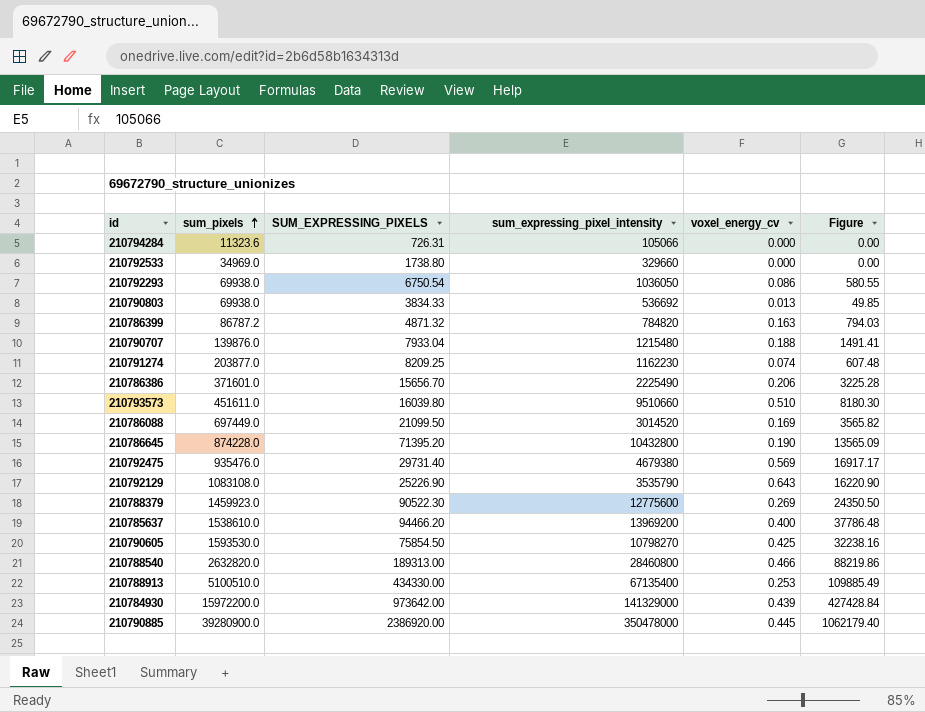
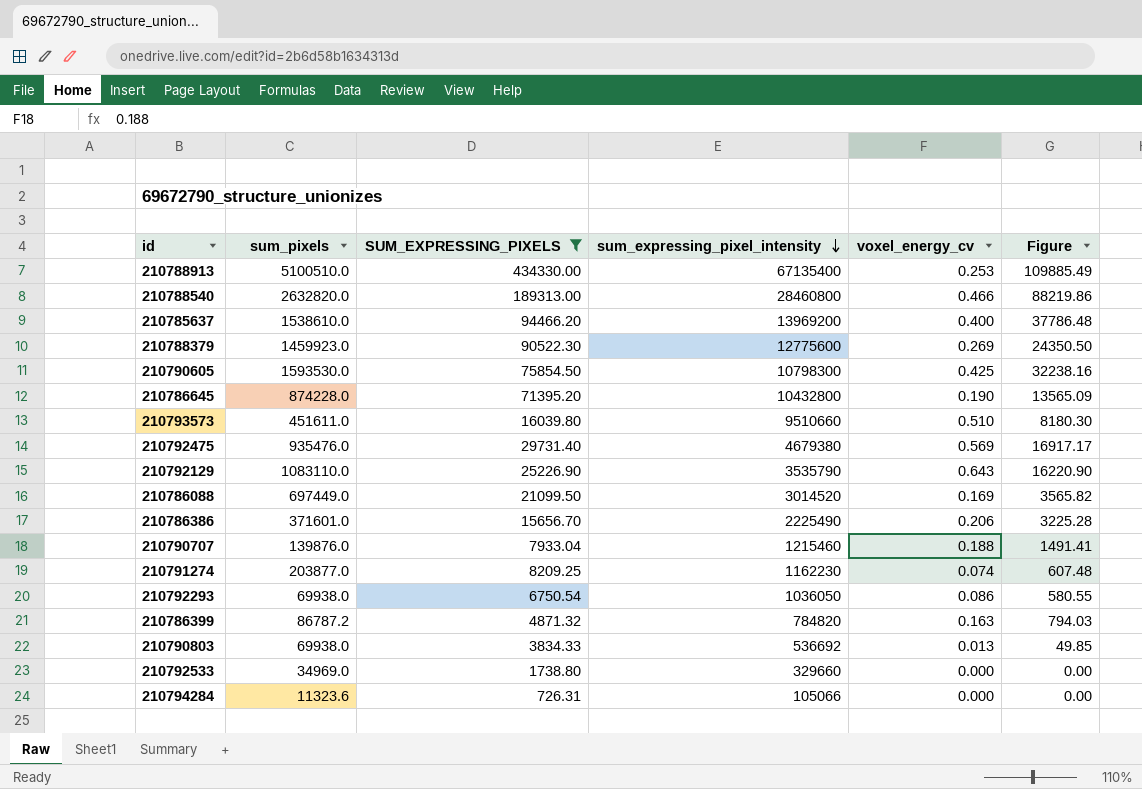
filter: none -> SUM_EXPRESSING_PIXELS <= 434330.00
row order: sum_pixels ascending -> sum_expressing_pixel_intensity descending
210790605 | sum_expressing_pixel_intensity: 10798270 -> 10798300
210792129 | sum_pixels: 1083108.0 -> 1083110.0
210790707 | sum_expressing_pixel_intensity: 1215480 -> 1215460

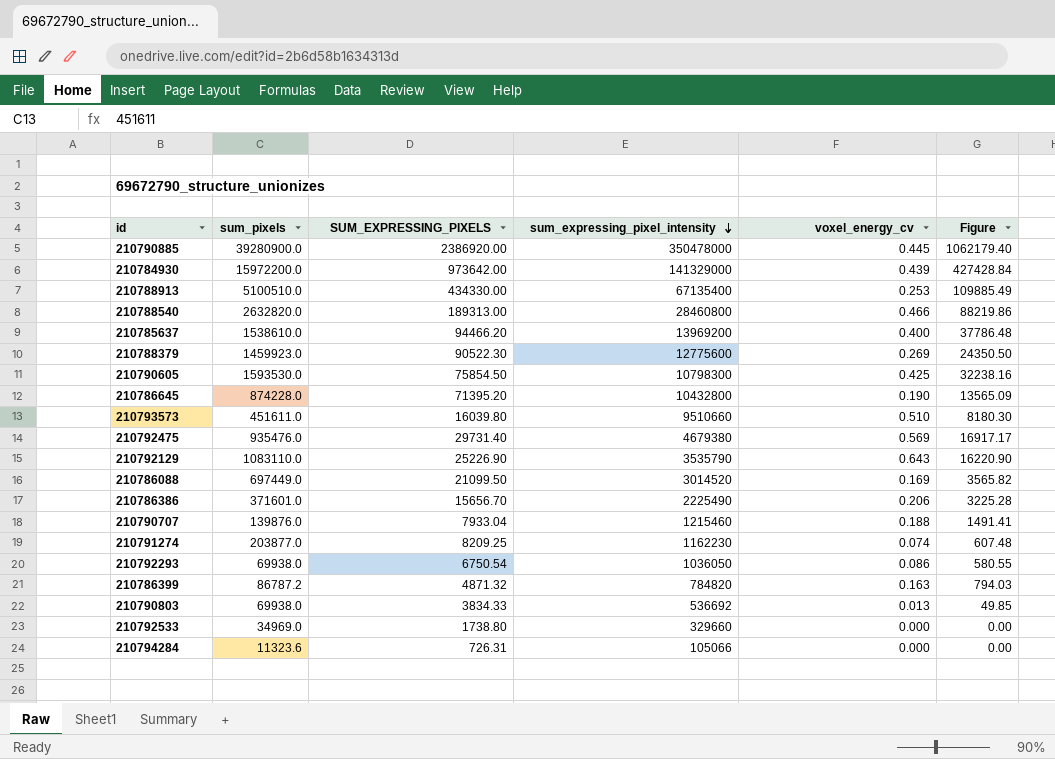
filter: SUM_EXPRESSING_PIXELS <= 434330.00 -> none

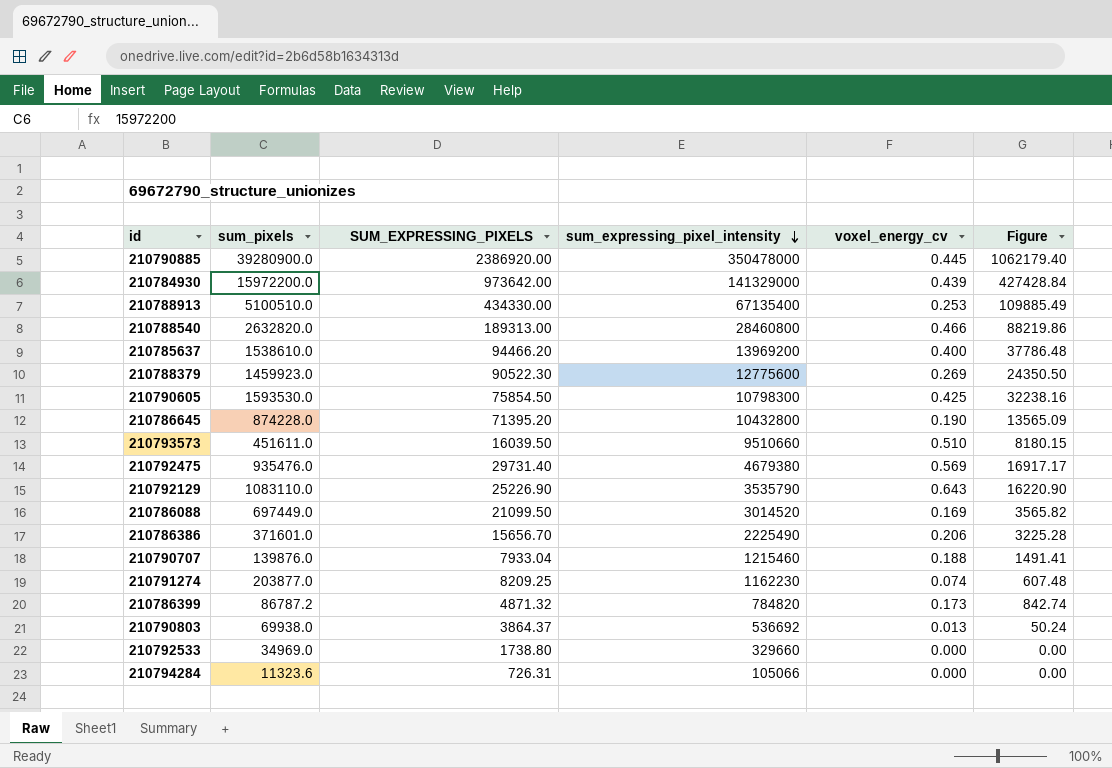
row 210792293: 69938.0 | 6750.54 | 1036050 | 0.086 | 580.55 -> none
210793573 | SUM_EXPRESSING_PIXELS: 16039.80 -> 16039.50
210793573 | Figure: 8180.30 -> 8180.15
210786399 | voxel_energy_cv: 0.163 -> 0.173
210786399 | Figure: 794.03 -> 842.74
210790803 | SUM_EXPRESSING_PIXELS: 3834.33 -> 3864.37
210790803 | Figure: 49.85 -> 50.24

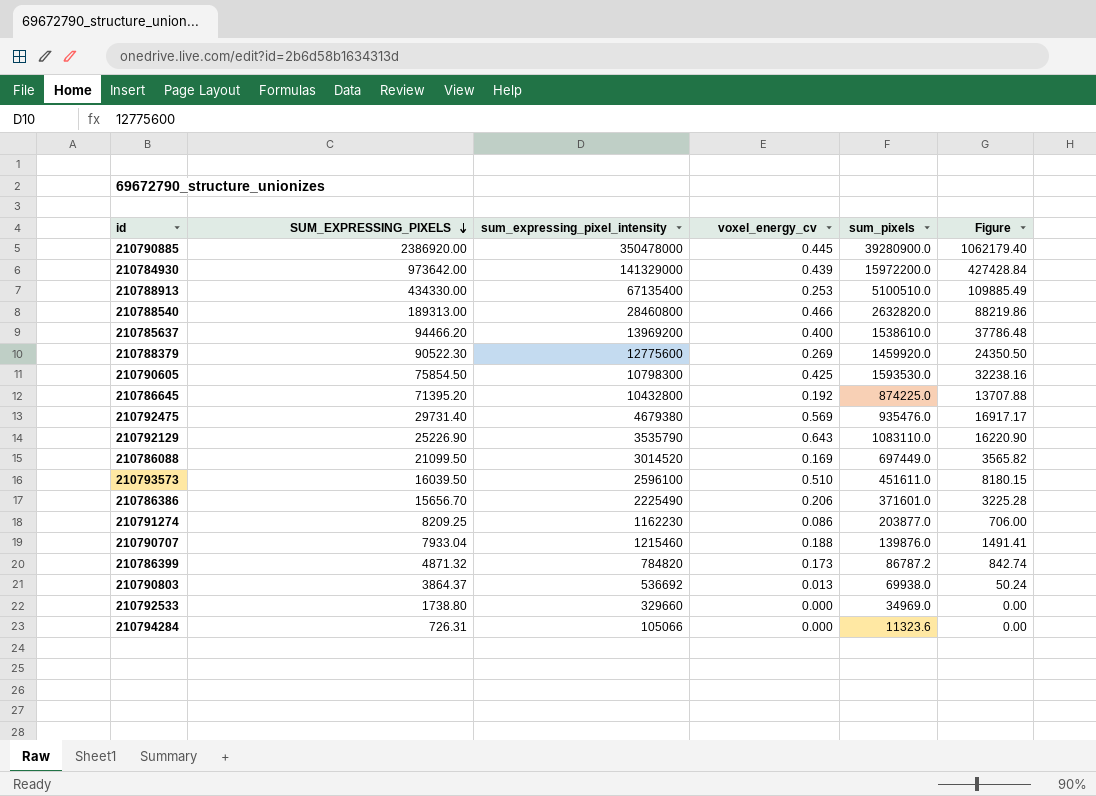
row order: sum_expressing_pixel_intensity descending -> SUM_EXPRESSING_PIXELS descending
column sum_pixels | position: 2 -> 5
210788379 | sum_pixels: 1459923.0 -> 1459920.0
210786645 | voxel_energy_cv: 0.190 -> 0.192
210786645 | sum_pixels: 874228.0 -> 874225.0
210786645 | Figure: 13565.09 -> 13707.88
210793573 | sum_expressing_pixel_intensity: 9510660 -> 2596100
210791274 | voxel_energy_cv: 0.074 -> 0.086
210791274 | Figure: 607.48 -> 706.00

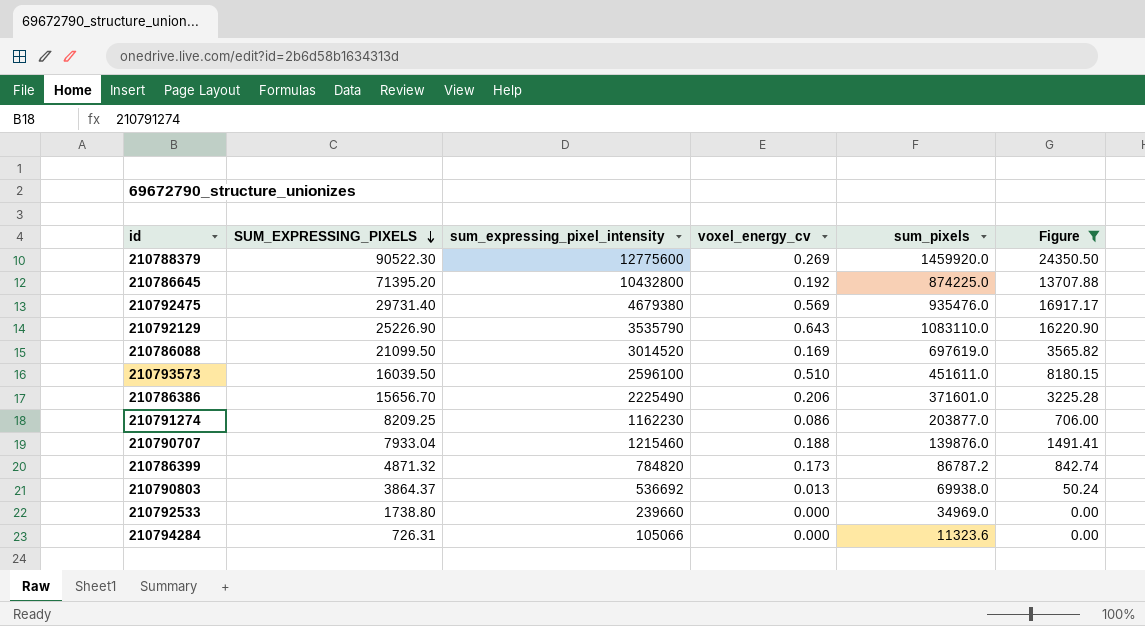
filter: none -> Figure <= 24350.50
210786088 | sum_pixels: 697449.0 -> 697619.0
210792533 | sum_expressing_pixel_intensity: 329660 -> 239660

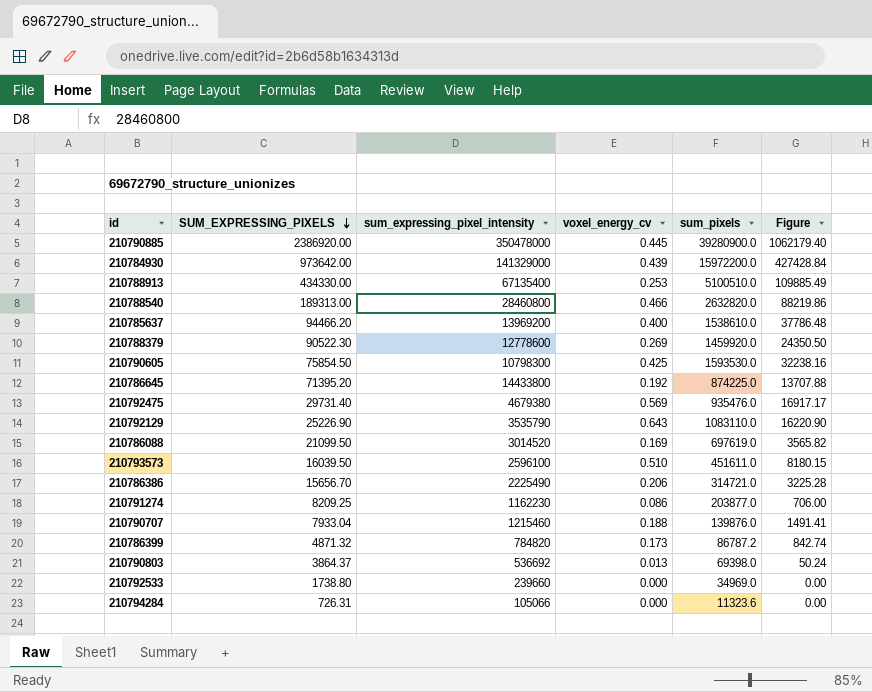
filter: Figure <= 24350.50 -> none
210788379 | sum_expressing_pixel_intensity: 12775600 -> 12778600
210786645 | sum_expressing_pixel_intensity: 10432800 -> 14433800
210786386 | sum_pixels: 371601.0 -> 314721.0
210790803 | sum_pixels: 69938.0 -> 69398.0

